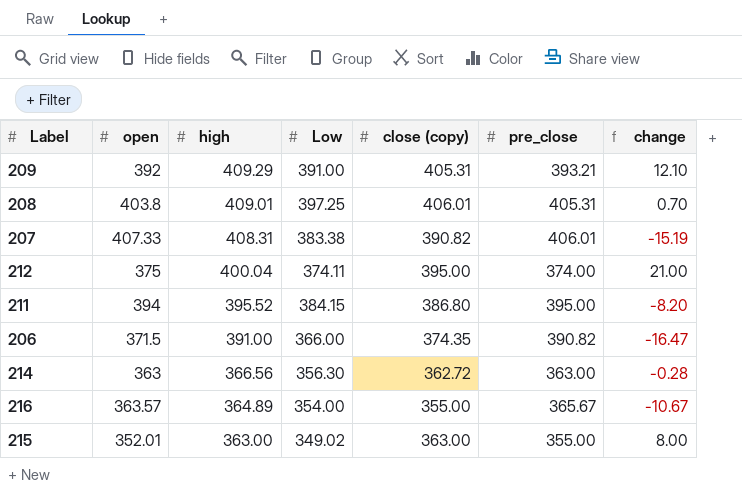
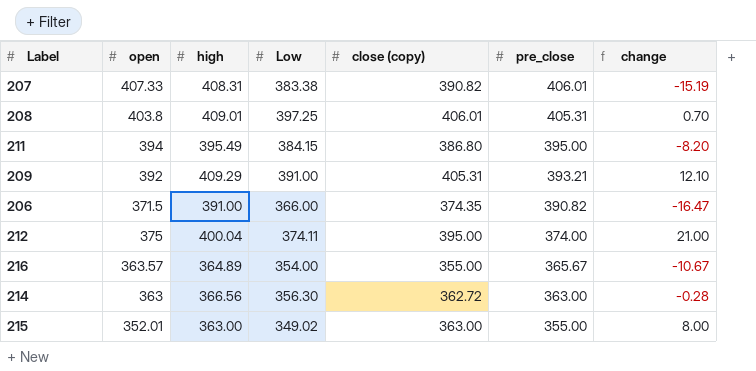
row order: high descending -> pre_close descending
211 | high: 395.52 -> 395.49

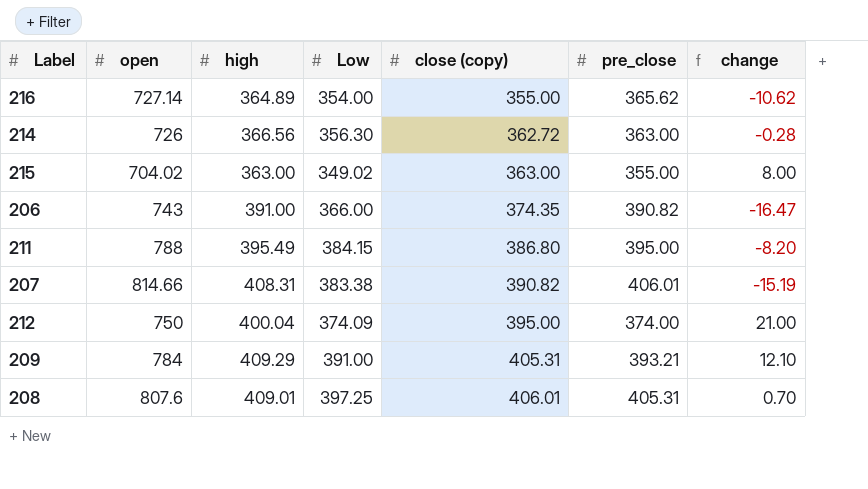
row order: pre_close descending -> close (copy) ascending
216 | open: 363.57 -> 727.14
216 | pre_close: 365.67 -> 365.62
216 | change: -10.67 -> -10.62
214 | open: 363 -> 726
215 | open: 352.01 -> 704.02
206 | open: 371.5 -> 743
211 | open: 394 -> 788
207 | open: 407.33 -> 814.66
212 | open: 375 -> 750
212 | Low: 374.11 -> 374.09
209 | open: 392 -> 784
208 | open: 403.8 -> 807.6

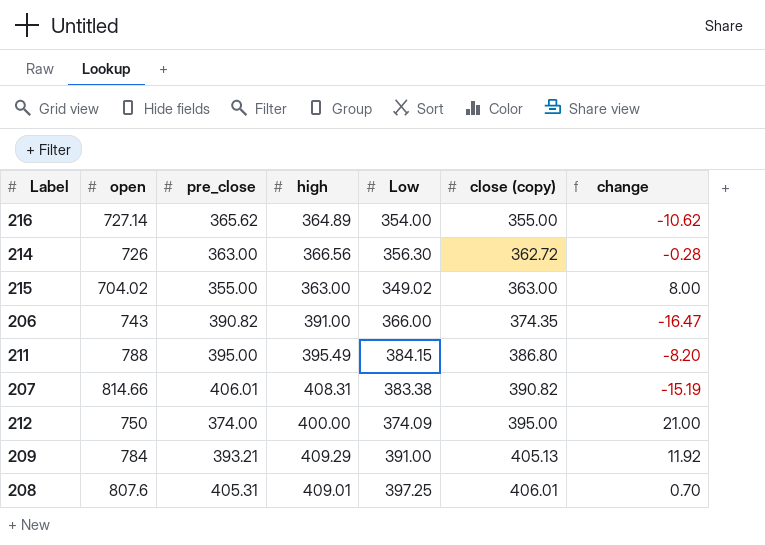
column pre_close | position: 6 -> 3
212 | high: 400.04 -> 400.00
209 | close (copy): 405.31 -> 405.13
209 | change: 12.10 -> 11.92

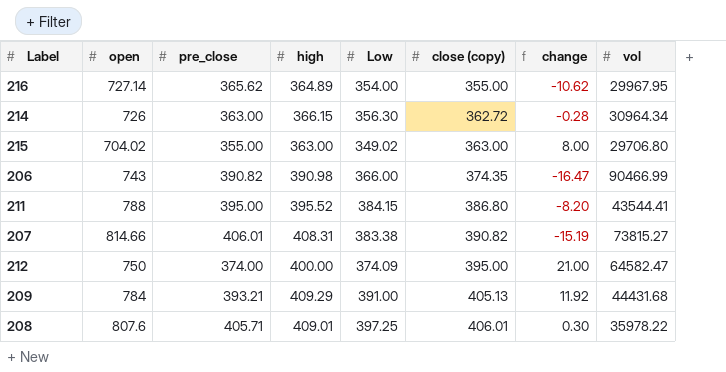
column vol | position: none -> 8
214 | high: 366.56 -> 366.15
206 | high: 391.00 -> 390.98
211 | high: 395.49 -> 395.52
208 | pre_close: 405.31 -> 405.71
208 | change: 0.70 -> 0.30

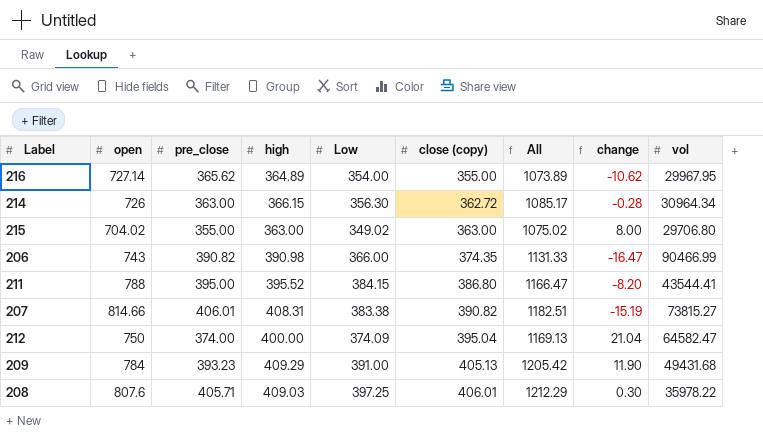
column All | formula: none -> [high] + [Low] + [close (copy)]
212 | close (copy): 395.00 -> 395.04
212 | change: 21.00 -> 21.04
209 | pre_close: 393.21 -> 393.23
209 | change: 11.92 -> 11.90
209 | vol: 44431.68 -> 49431.68
208 | high: 409.01 -> 409.03

